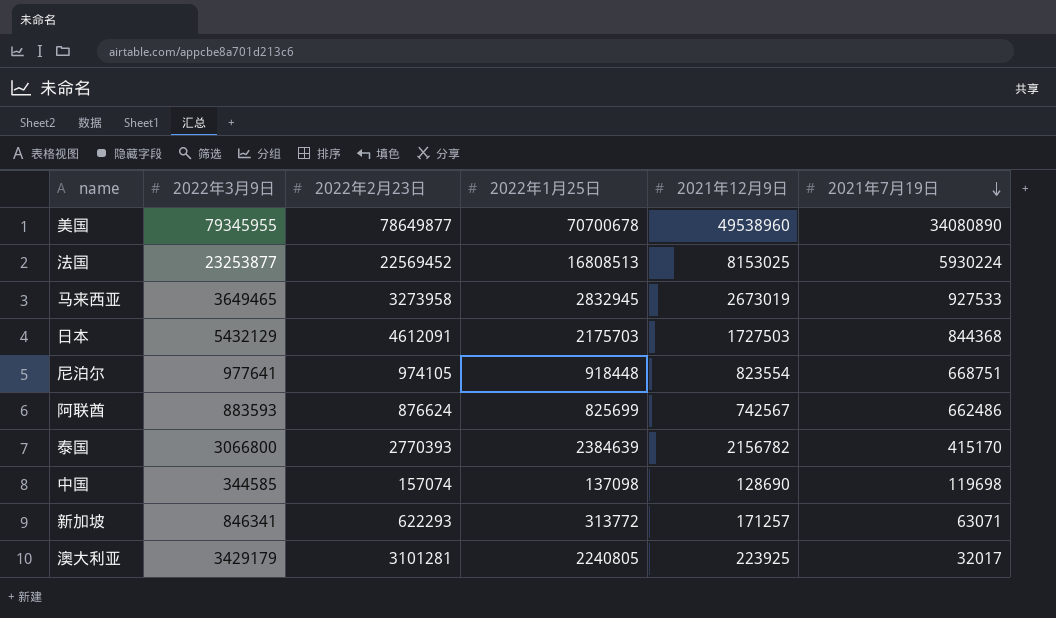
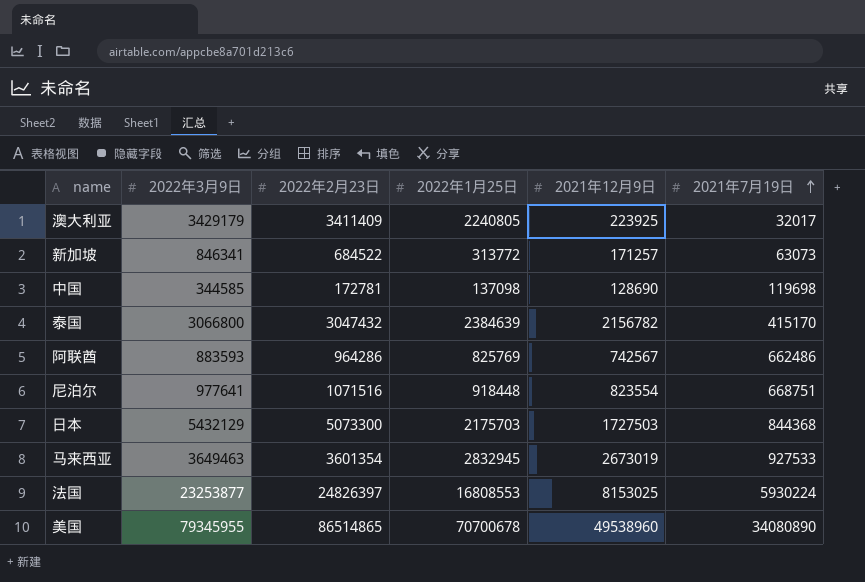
row order: 2021年7月19日 descending -> 2021年7月19日 ascending
澳大利亚 | 2022年2月23日: 3101281 -> 3411409
新加坡 | 2022年2月23日: 622293 -> 684522
新加坡 | 2021年7月19日: 63071 -> 63073
中国 | 2022年2月23日: 157074 -> 172781
泰国 | 2022年2月23日: 2770393 -> 3047432
阿联酋 | 2022年2月23日: 876624 -> 964286
阿联酋 | 2022年1月25日: 825699 -> 825769
尼泊尔 | 2022年2月23日: 974105 -> 1071516
日本 | 2022年2月23日: 4612091 -> 5073300
马来西亚 | 2022年3月9日: 3649465 -> 3649463
马来西亚 | 2022年2月23日: 3273958 -> 3601354
法国 | 2022年2月23日: 22569452 -> 24826397
法国 | 2022年1月25日: 16808513 -> 16808553
美国 | 2022年2月23日: 78649877 -> 86514865

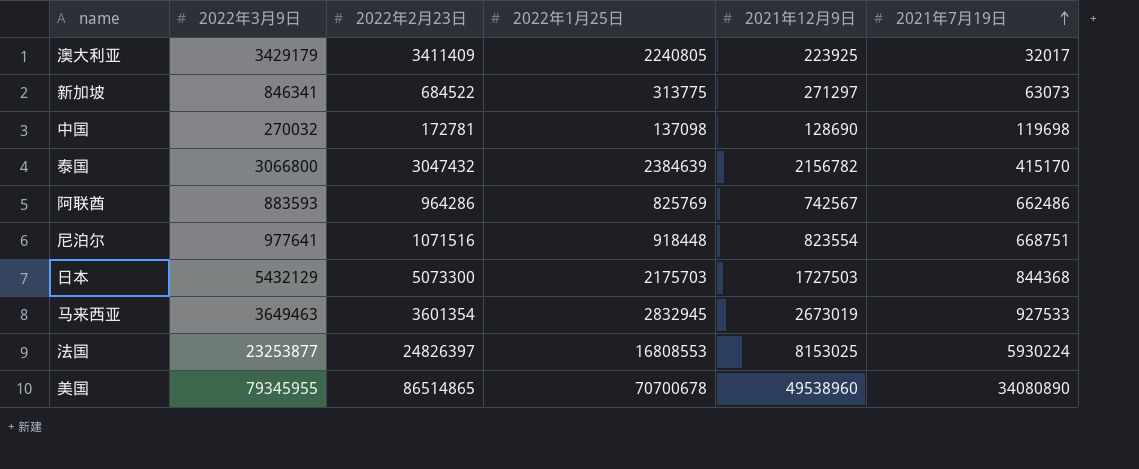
新加坡 | 2022年1月25日: 313772 -> 313775
新加坡 | 2021年12月9日: 171257 -> 271297
中国 | 2022年3月9日: 344585 -> 270032

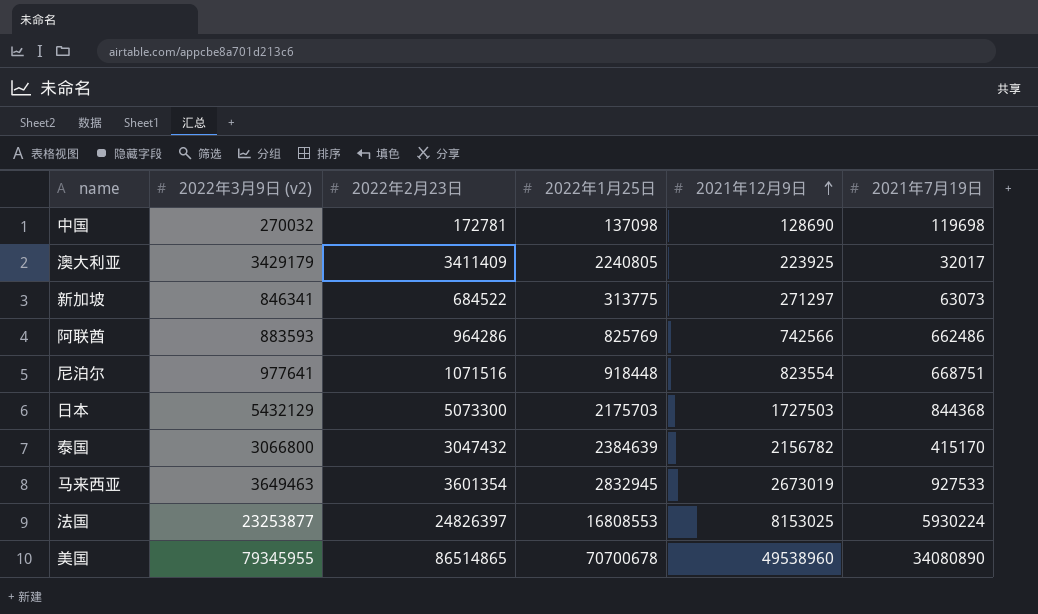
row order: 2021年7月19日 ascending -> 2021年12月9日 ascending
column name: 2022年3月9日 -> 2022年3月9日 (v2)
阿联酋 | 2021年12月9日: 742567 -> 742566

